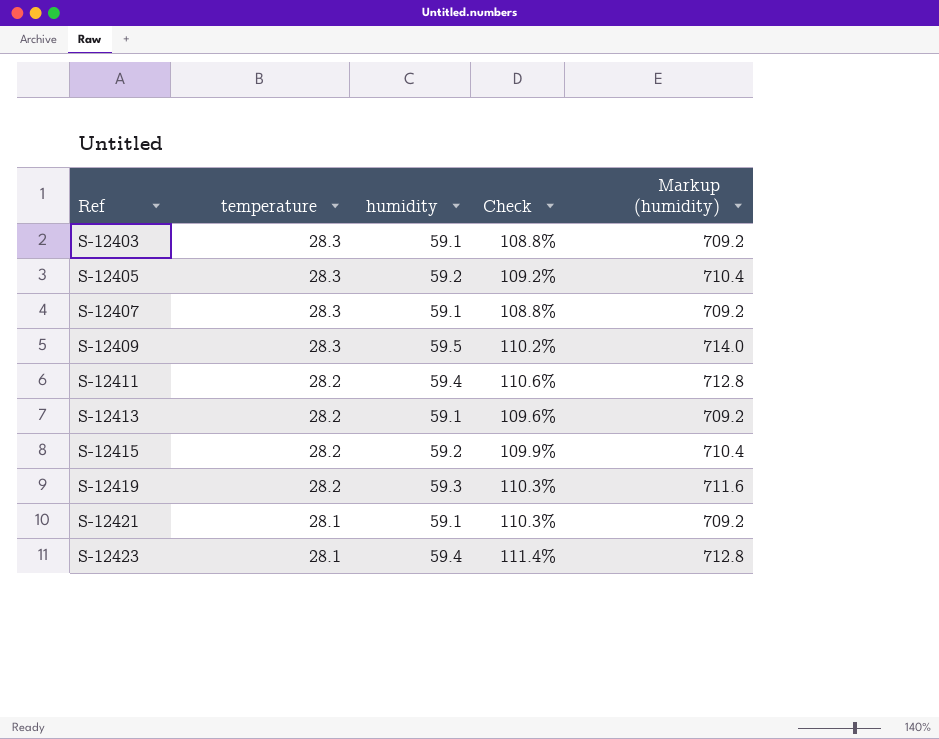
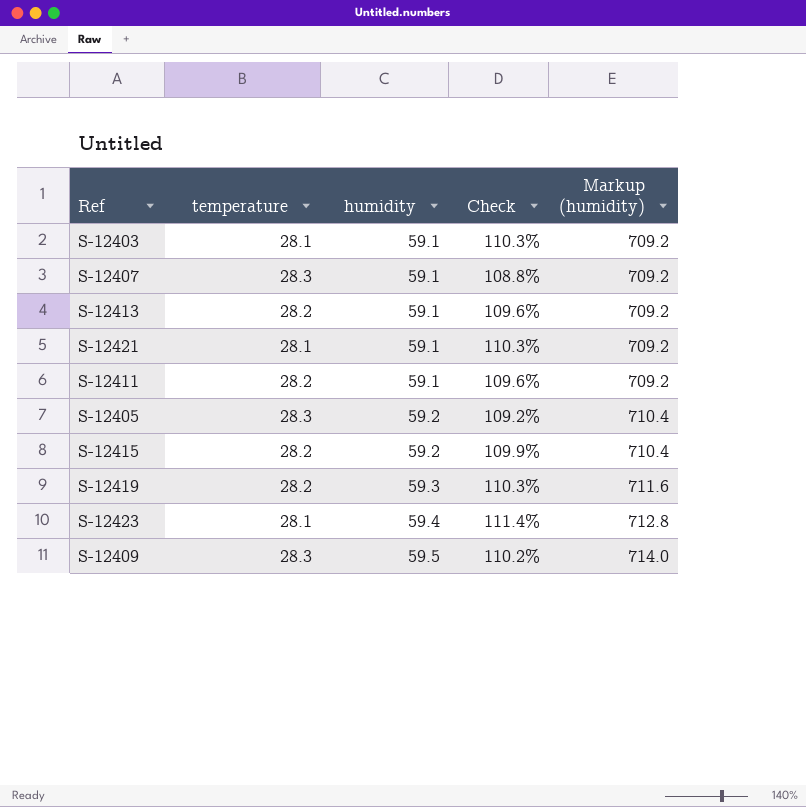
row order: Ref ascending -> humidity ascending
S-12403 | temperature: 28.3 -> 28.1
S-12403 | Check: 108.8% -> 110.3%
S-12411 | humidity: 59.4 -> 59.1
S-12411 | Check: 110.6% -> 109.6%
S-12411 | Markup (humidity): 712.8 -> 709.2

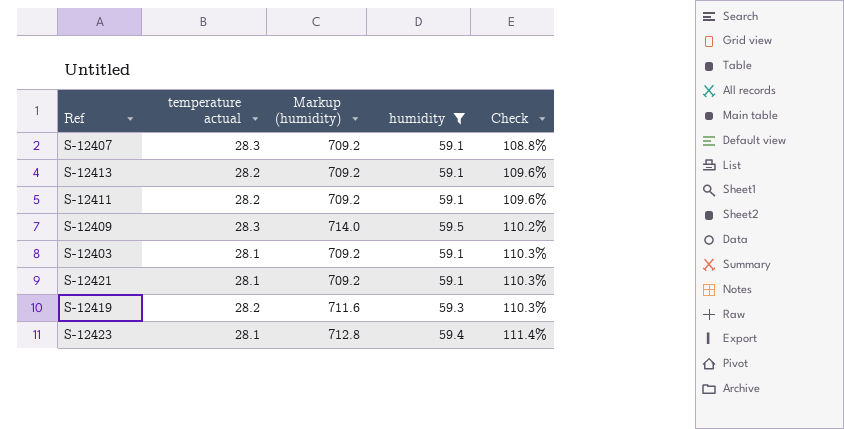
filter: none -> humidity != 59.2
row order: humidity ascending -> Check ascending
column name: temperature -> temperature actual
column Markup (humidity) | position: 5 -> 3

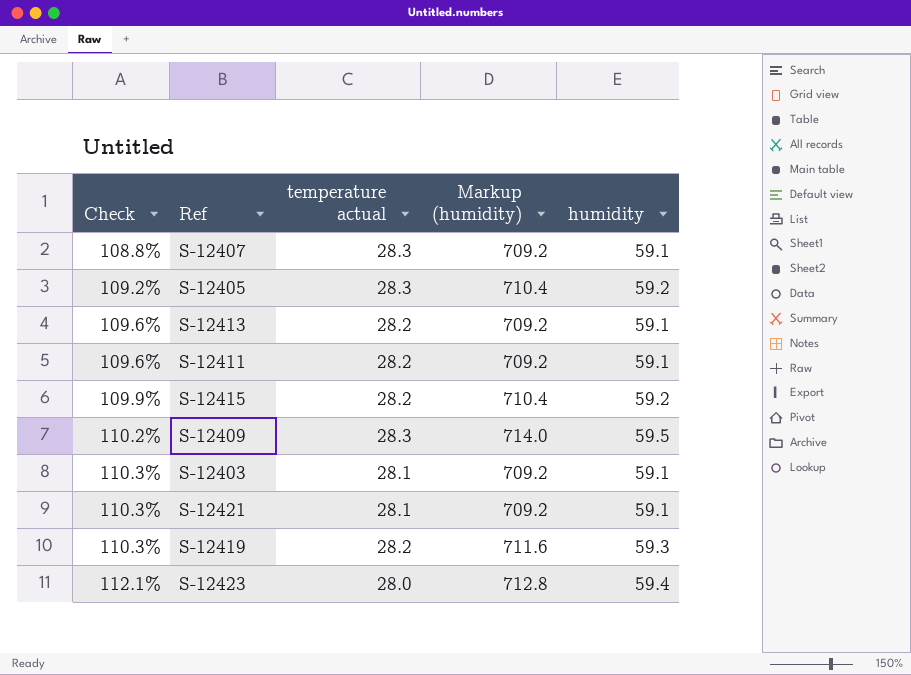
filter: humidity != 59.2 -> none
column Check | position: 5 -> 1
S-12423 | Check: 111.4% -> 112.1%
S-12423 | temperature actual: 28.1 -> 28.0

